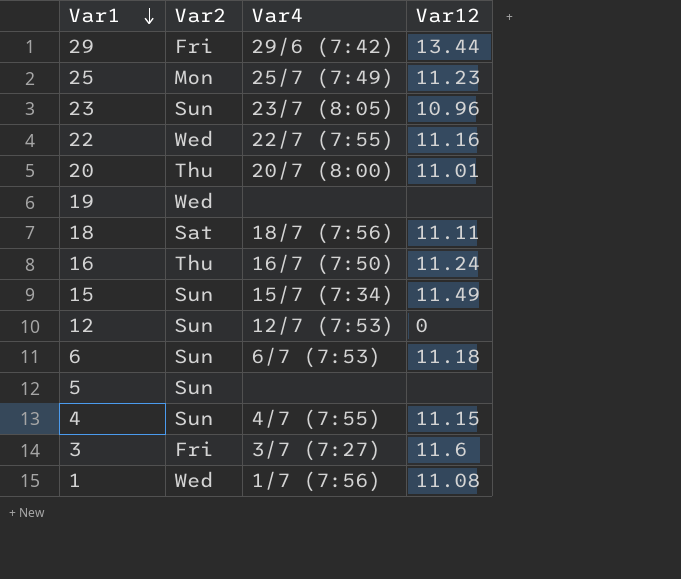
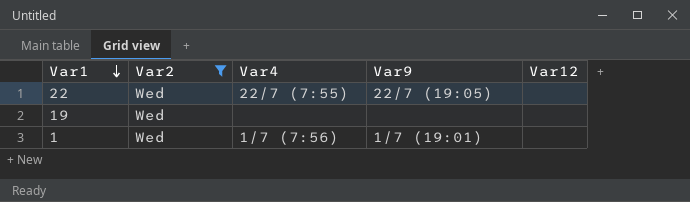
filter: none -> Var2 = Wed
column Var9 | position: none -> 4
22 | Var12: 11.16 -> none
1 | Var12: 11.08 -> none

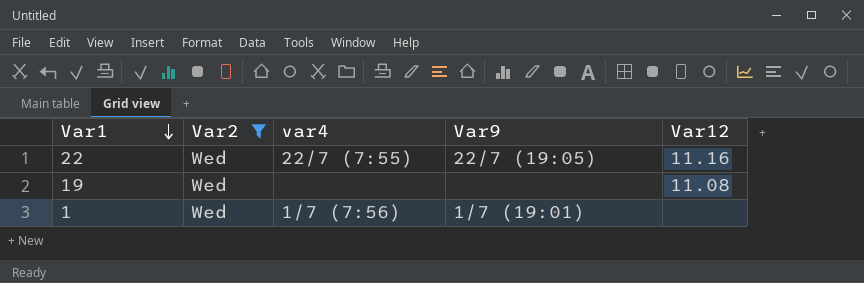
column name: Var4 -> var4
22 | Var12: none -> 11.16
19 | Var12: none -> 11.08

